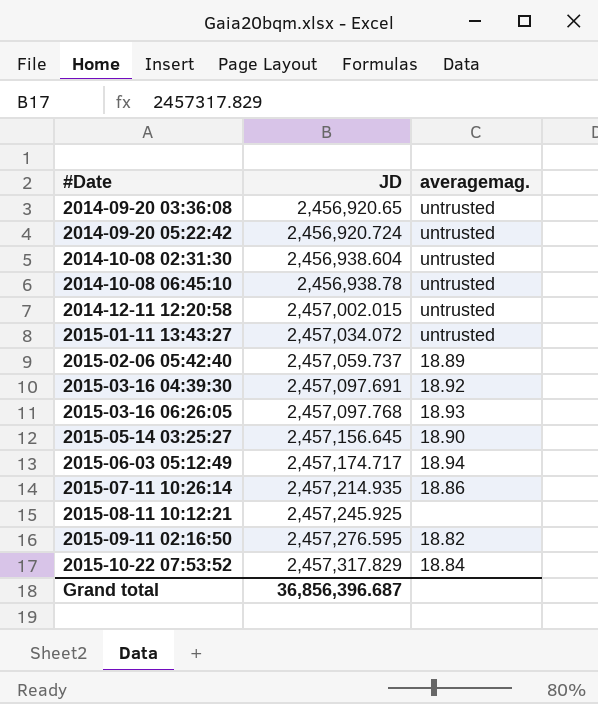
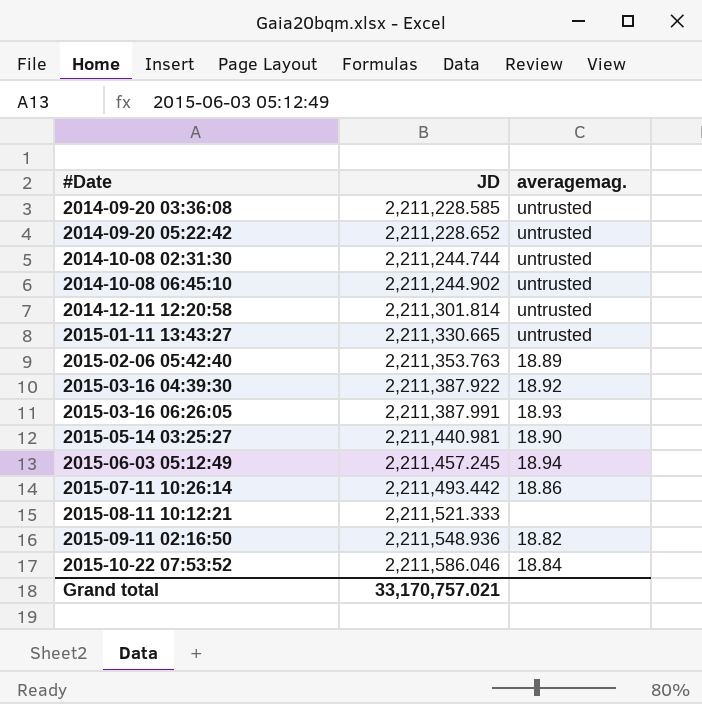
2014-09-20 03:36:08 | JD: 2,456,920.65 -> 2,211,228.585
2014-09-20 05:22:42 | JD: 2,456,920.724 -> 2,211,228.652
2014-10-08 02:31:30 | JD: 2,456,938.604 -> 2,211,244.744
2014-10-08 06:45:10 | JD: 2,456,938.78 -> 2,211,244.902
2014-12-11 12:20:58 | JD: 2,457,002.015 -> 2,211,301.814
2015-01-11 13:43:27 | JD: 2,457,034.072 -> 2,211,330.665
2015-02-06 05:42:40 | JD: 2,457,059.737 -> 2,211,353.763
2015-03-16 04:39:30 | JD: 2,457,097.691 -> 2,211,387.922
2015-03-16 06:26:05 | JD: 2,457,097.768 -> 2,211,387.991
2015-05-14 03:25:27 | JD: 2,457,156.645 -> 2,211,440.981
2015-06-03 05:12:49 | JD: 2,457,174.717 -> 2,211,457.245
2015-07-11 10:26:14 | JD: 2,457,214.935 -> 2,211,493.442
2015-08-11 10:12:21 | JD: 2,457,245.925 -> 2,211,521.333
2015-09-11 02:16:50 | JD: 2,457,276.595 -> 2,211,548.936
2015-10-22 07:53:52 | JD: 2,457,317.829 -> 2,211,586.046
Grand total | JD: 36,856,396.687 -> 33,170,757.021

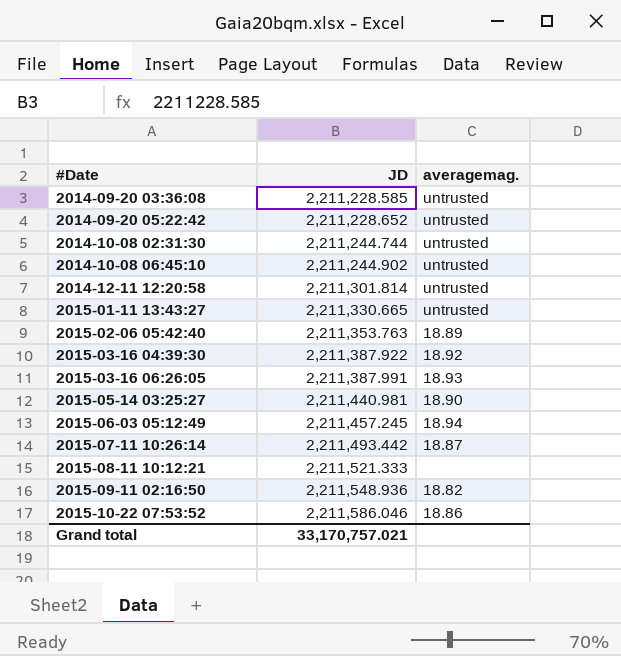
2015-07-11 10:26:14 | averagemag.: 18.86 -> 18.87
2015-10-22 07:53:52 | averagemag.: 18.84 -> 18.86

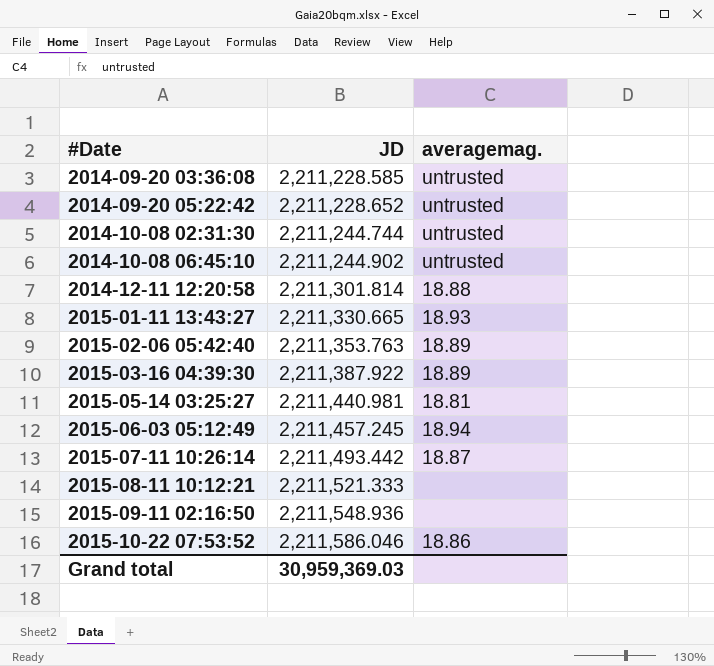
row 2015-03-16 06:26:05: 2,211,387.991 | 18.93 -> none
2014-12-11 12:20:58 | averagemag.: untrusted -> 18.88
2015-01-11 13:43:27 | averagemag.: untrusted -> 18.93
2015-03-16 04:39:30 | averagemag.: 18.92 -> 18.89
2015-05-14 03:25:27 | averagemag.: 18.90 -> 18.81
2015-09-11 02:16:50 | averagemag.: 18.82 -> none
Grand total | JD: 33,170,757.021 -> 30,959,369.03

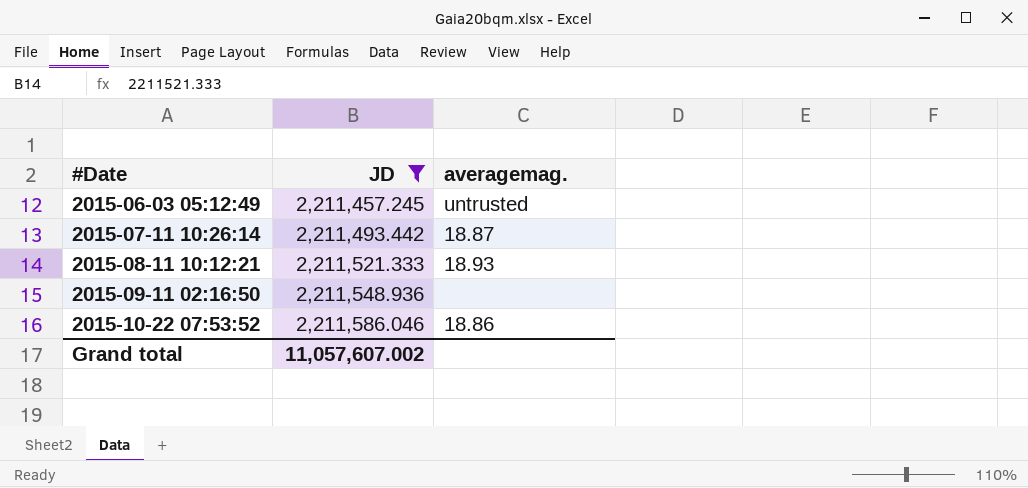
filter: none -> JD >= 2,211,457.245
2015-06-03 05:12:49 | averagemag.: 18.94 -> untrusted
2015-08-11 10:12:21 | averagemag.: none -> 18.93
Grand total | JD: 30,959,369.03 -> 11,057,607.002

